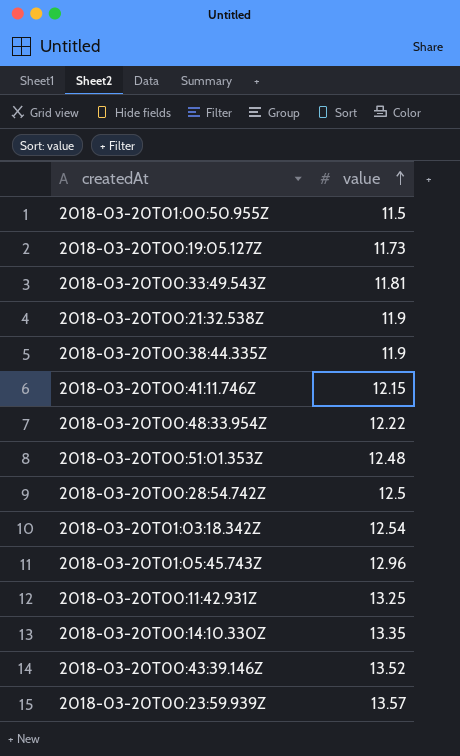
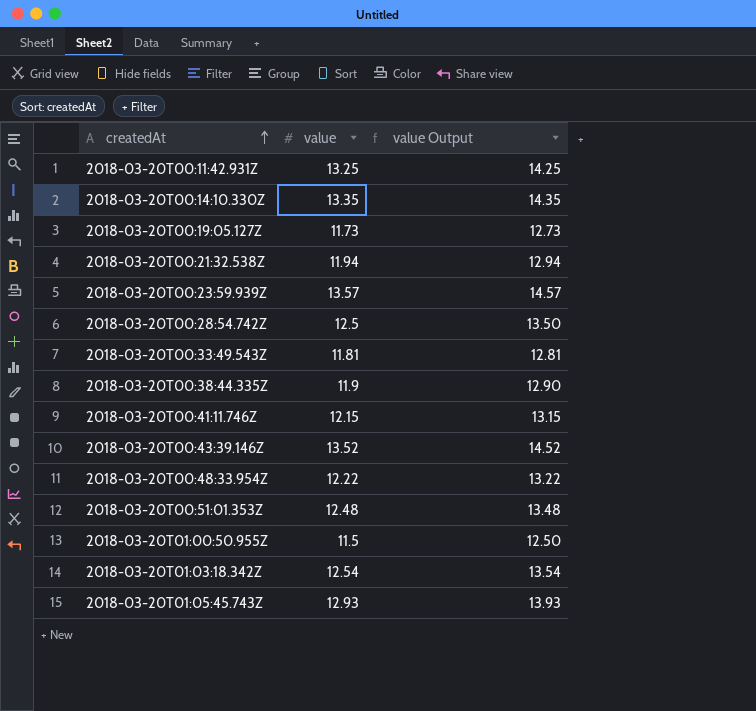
row order: value ascending -> createdAt ascending
column value Output | formula: none -> [value] + 1
2018-03-20T00:21:32.538Z | value: 11.9 -> 11.94
2018-03-20T01:05:45.743Z | value: 12.96 -> 12.93

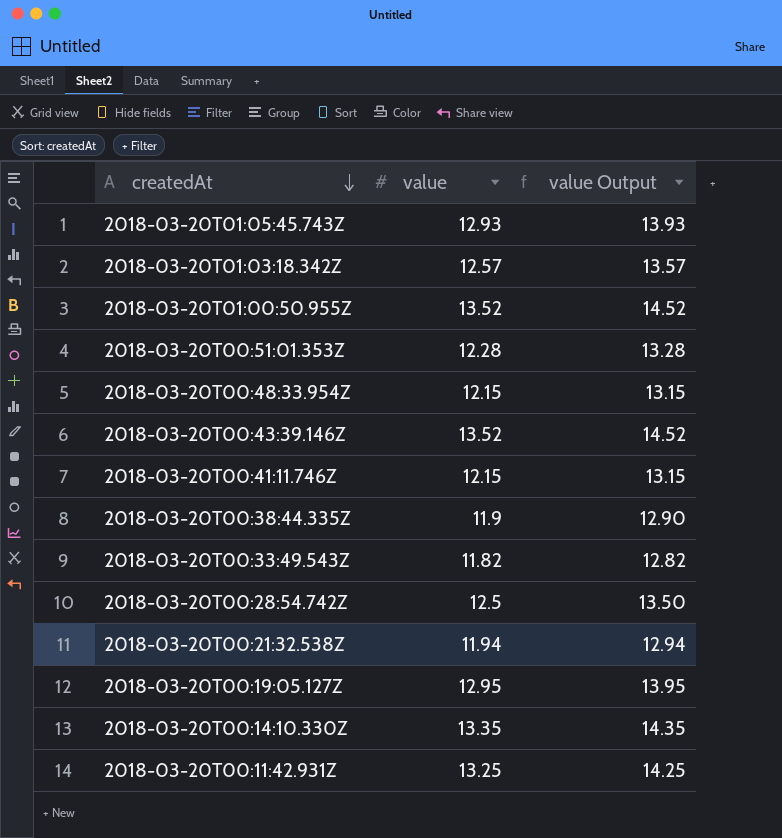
row order: createdAt ascending -> createdAt descending
row 2018-03-20T00:23:59.939Z: 13.57 | 14.57 -> none
2018-03-20T01:03:18.342Z | value: 12.54 -> 12.57
2018-03-20T01:03:18.342Z | value Output: 13.54 -> 13.57
2018-03-20T01:00:50.955Z | value: 11.5 -> 13.52
2018-03-20T01:00:50.955Z | value Output: 12.50 -> 14.52
2018-03-20T00:51:01.353Z | value: 12.48 -> 12.28
2018-03-20T00:51:01.353Z | value Output: 13.48 -> 13.28
2018-03-20T00:48:33.954Z | value: 12.22 -> 12.15
2018-03-20T00:48:33.954Z | value Output: 13.22 -> 13.15
2018-03-20T00:33:49.543Z | value: 11.81 -> 11.82
2018-03-20T00:33:49.543Z | value Output: 12.81 -> 12.82
2018-03-20T00:19:05.127Z | value: 11.73 -> 12.95
2018-03-20T00:19:05.127Z | value Output: 12.73 -> 13.95

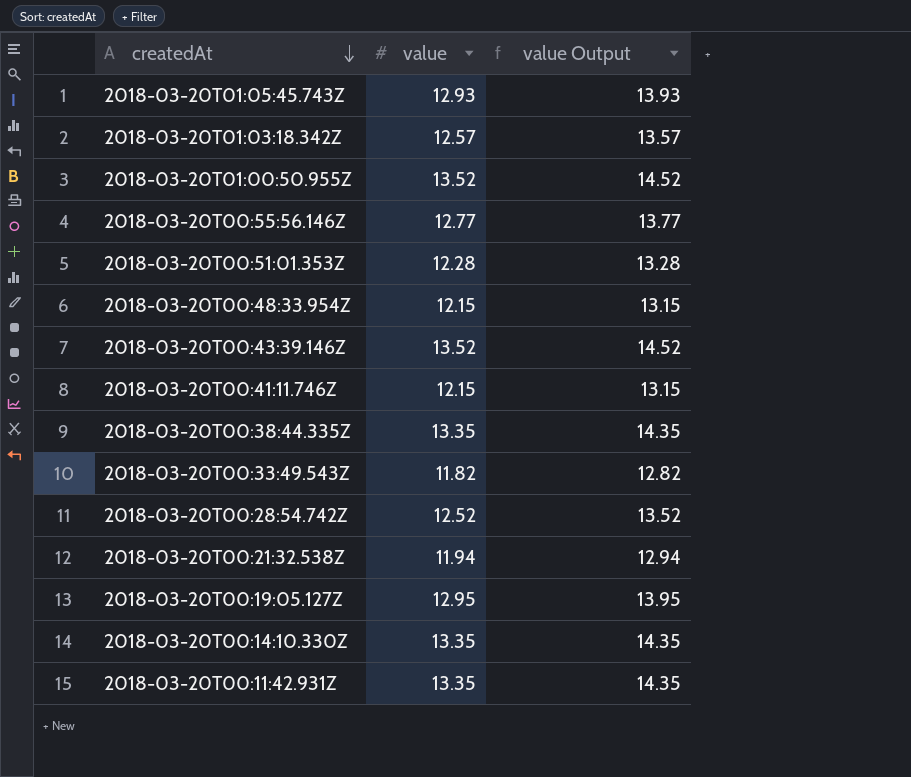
row 2018-03-20T00:55:56.146Z: none -> 12.77 | 13.77
2018-03-20T00:38:44.335Z | value: 11.9 -> 13.35
2018-03-20T00:38:44.335Z | value Output: 12.90 -> 14.35
2018-03-20T00:28:54.742Z | value: 12.5 -> 12.52
2018-03-20T00:28:54.742Z | value Output: 13.50 -> 13.52
2018-03-20T00:11:42.931Z | value: 13.25 -> 13.35
2018-03-20T00:11:42.931Z | value Output: 14.25 -> 14.35

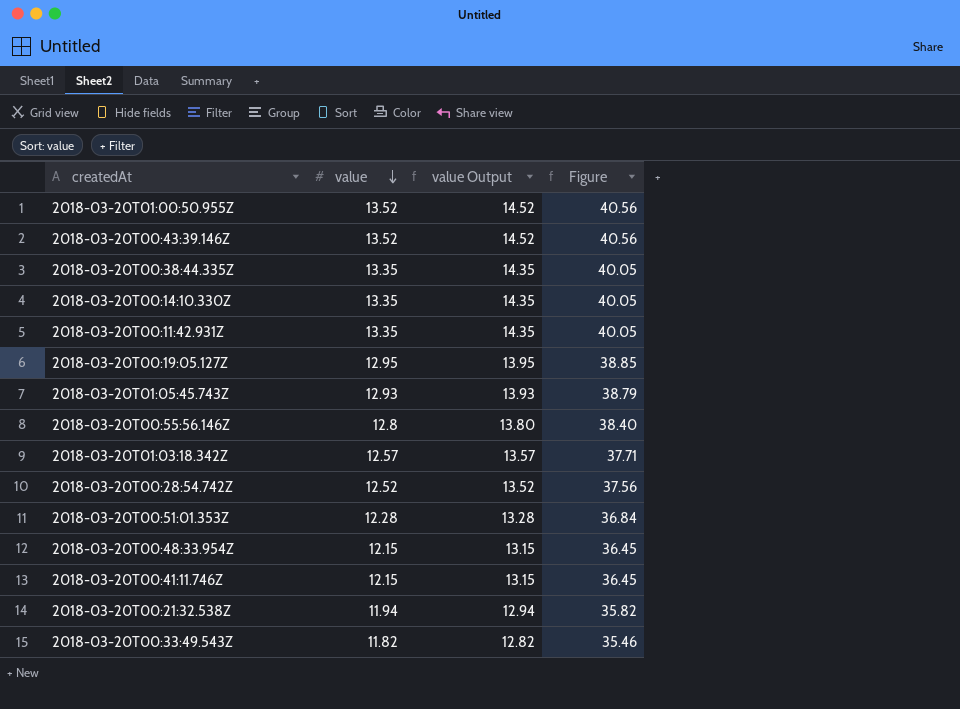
row order: createdAt descending -> value descending
column Figure | formula: none -> [value] * 3
2018-03-20T00:55:56.146Z | value: 12.77 -> 12.8
2018-03-20T00:55:56.146Z | value Output: 13.77 -> 13.80

